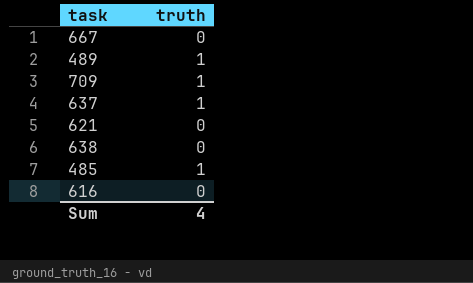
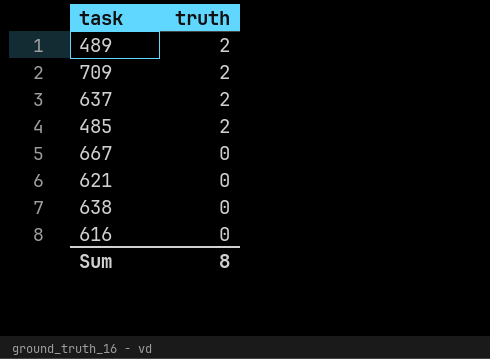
row order: none -> truth descending
489 | truth: 1 -> 2
709 | truth: 1 -> 2
637 | truth: 1 -> 2
485 | truth: 1 -> 2
Sum | truth: 4 -> 8

